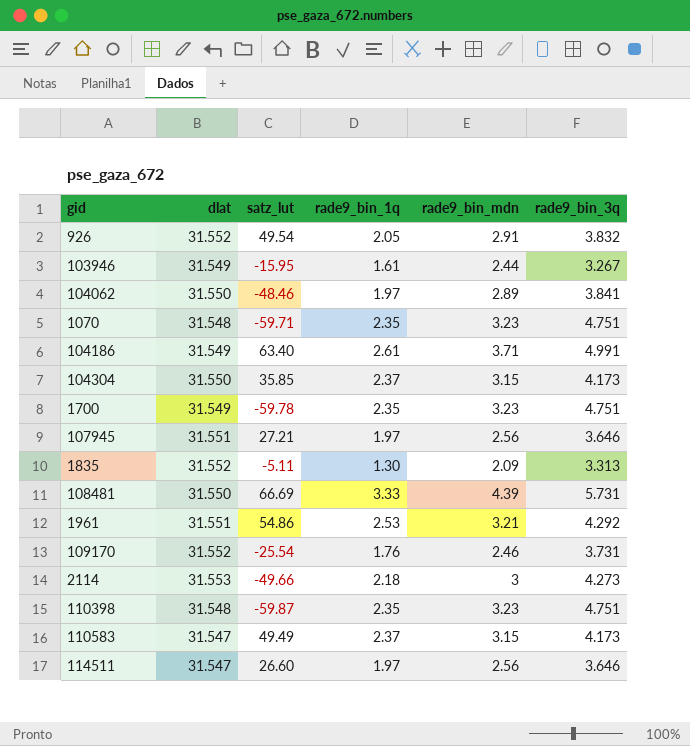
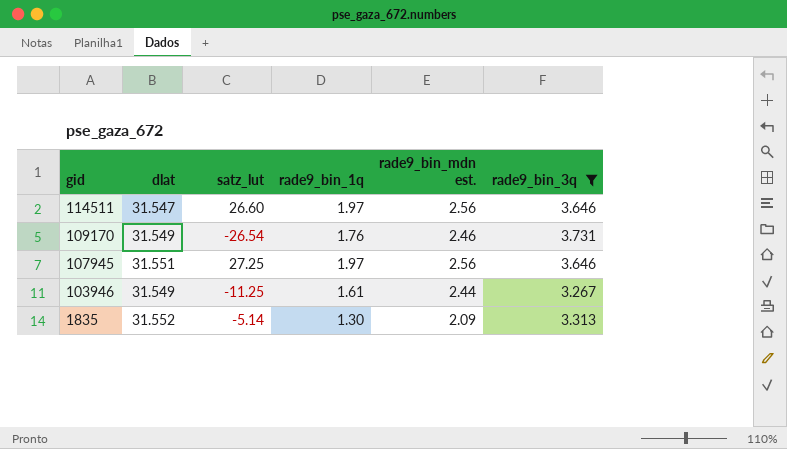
filter: none -> rade9_bin_3q <= 3.731
row order: none -> gid descending
column name: rade9_bin_mdn -> rade9_bin_mdn est.
109170 | dlat: 31.552 -> 31.549
109170 | satz_lut: -25.54 -> -26.54
107945 | satz_lut: 27.21 -> 27.25
103946 | satz_lut: -15.95 -> -11.25
1835 | satz_lut: -5.11 -> -5.14

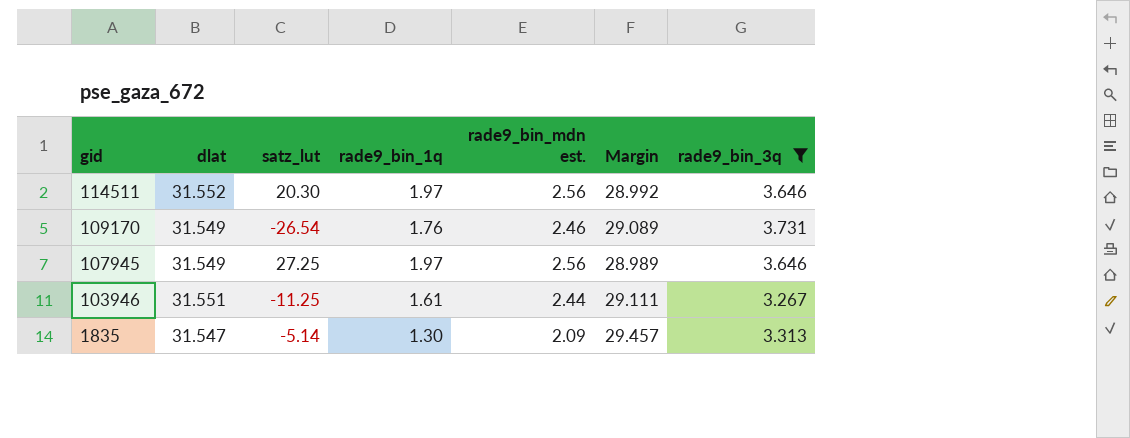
column Margin | formula: none -> [dlat] - [rade9_bin_mdn est.]
114511 | dlat: 31.547 -> 31.552
114511 | satz_lut: 26.60 -> 20.30
107945 | dlat: 31.551 -> 31.549
103946 | dlat: 31.549 -> 31.551
1835 | dlat: 31.552 -> 31.547

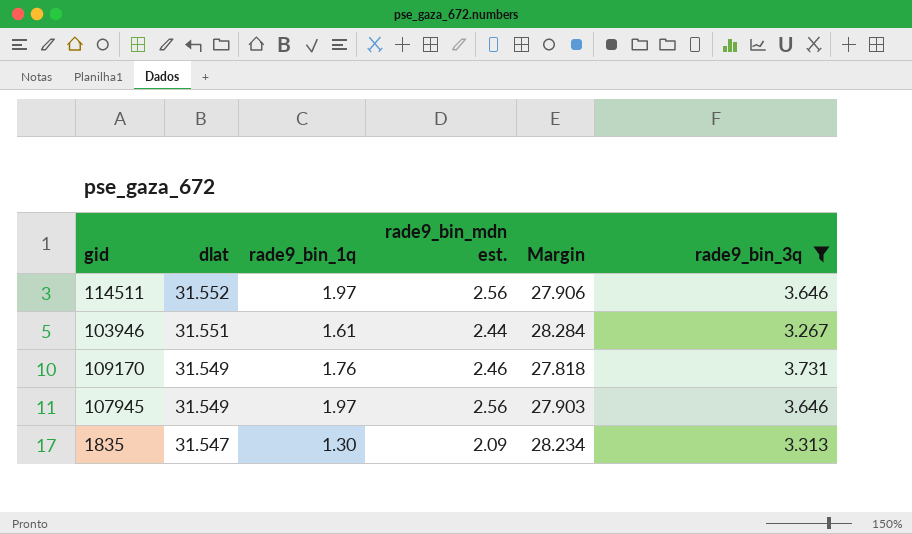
row order: gid descending -> dlat descending
column satz_lut | position: 3 -> none
column Margin | formula: [dlat] - [rade9_bin_mdn est.] -> [dlat] - [rade9_bin_3q]

